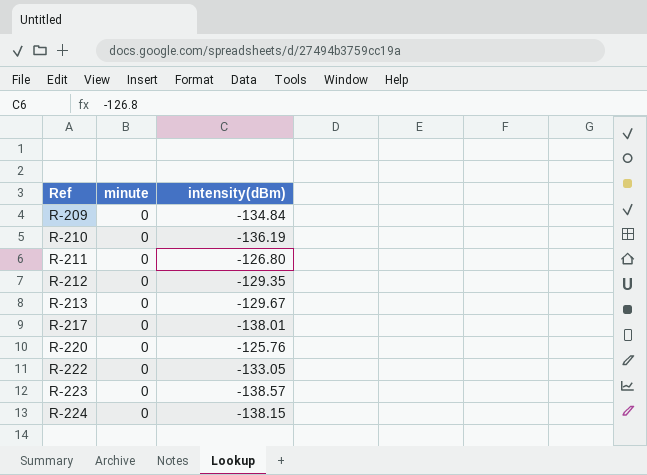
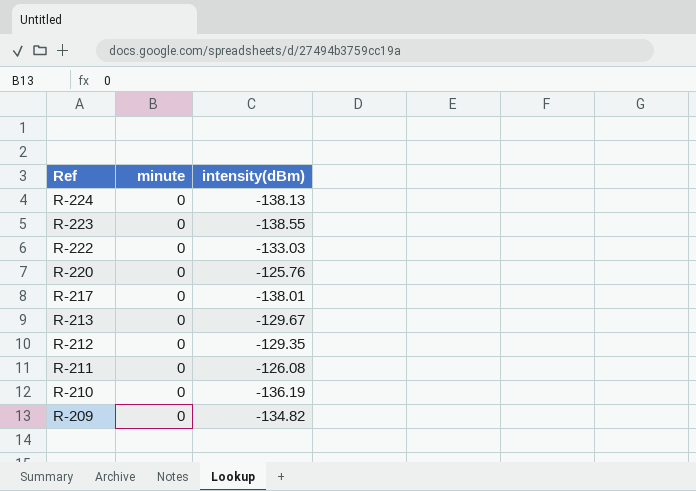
row order: Ref ascending -> Ref descending
R-224 | intensity(dBm): -138.15 -> -138.13
R-223 | intensity(dBm): -138.57 -> -138.55
R-222 | intensity(dBm): -133.05 -> -133.03
R-211 | intensity(dBm): -126.80 -> -126.08
R-209 | intensity(dBm): -134.84 -> -134.82

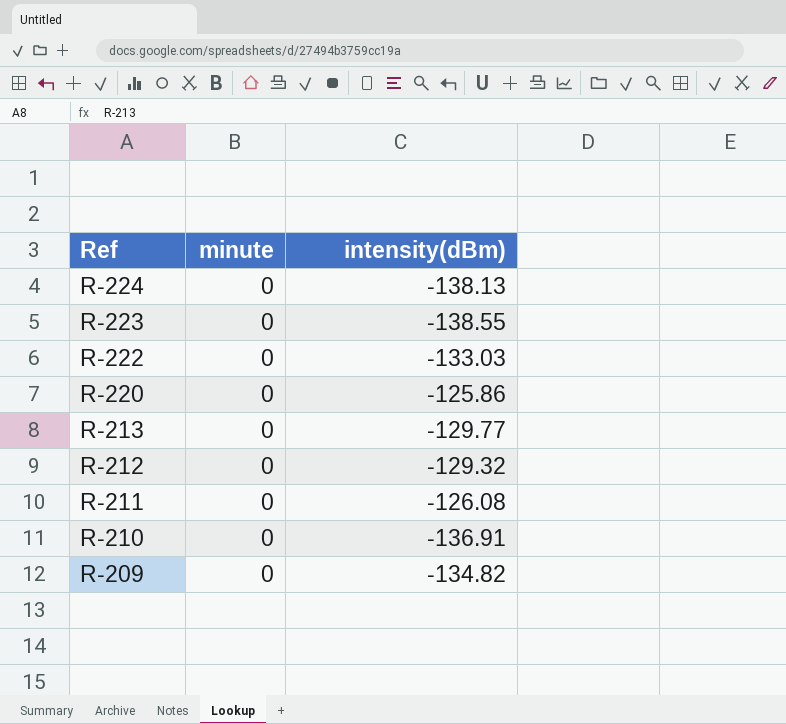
row R-217: 0 | -138.01 -> none
R-220 | intensity(dBm): -125.76 -> -125.86
R-213 | intensity(dBm): -129.67 -> -129.77
R-212 | intensity(dBm): -129.35 -> -129.32
R-210 | intensity(dBm): -136.19 -> -136.91

